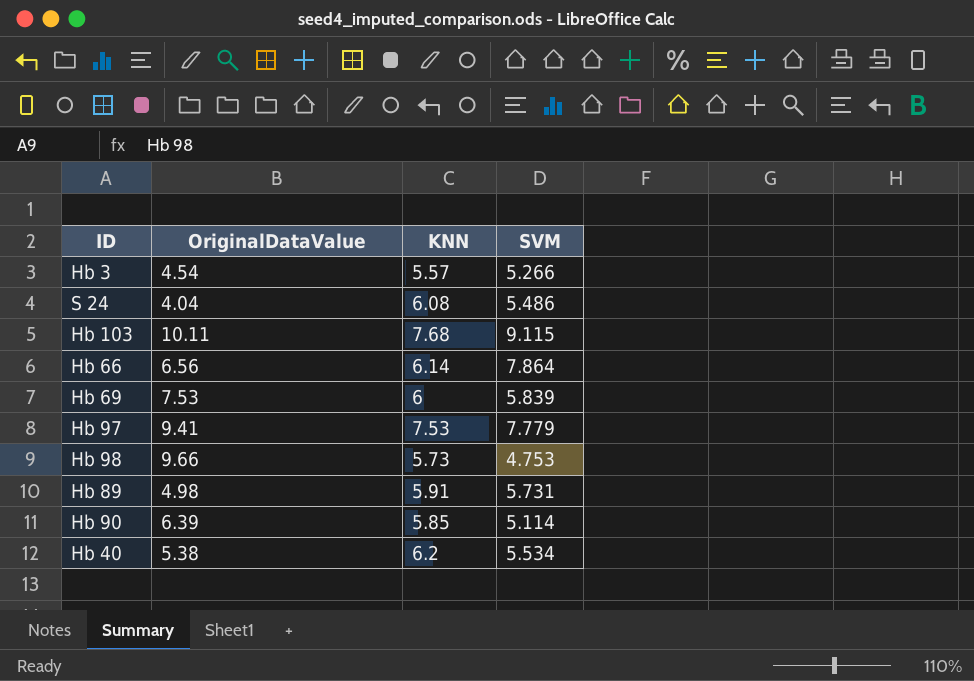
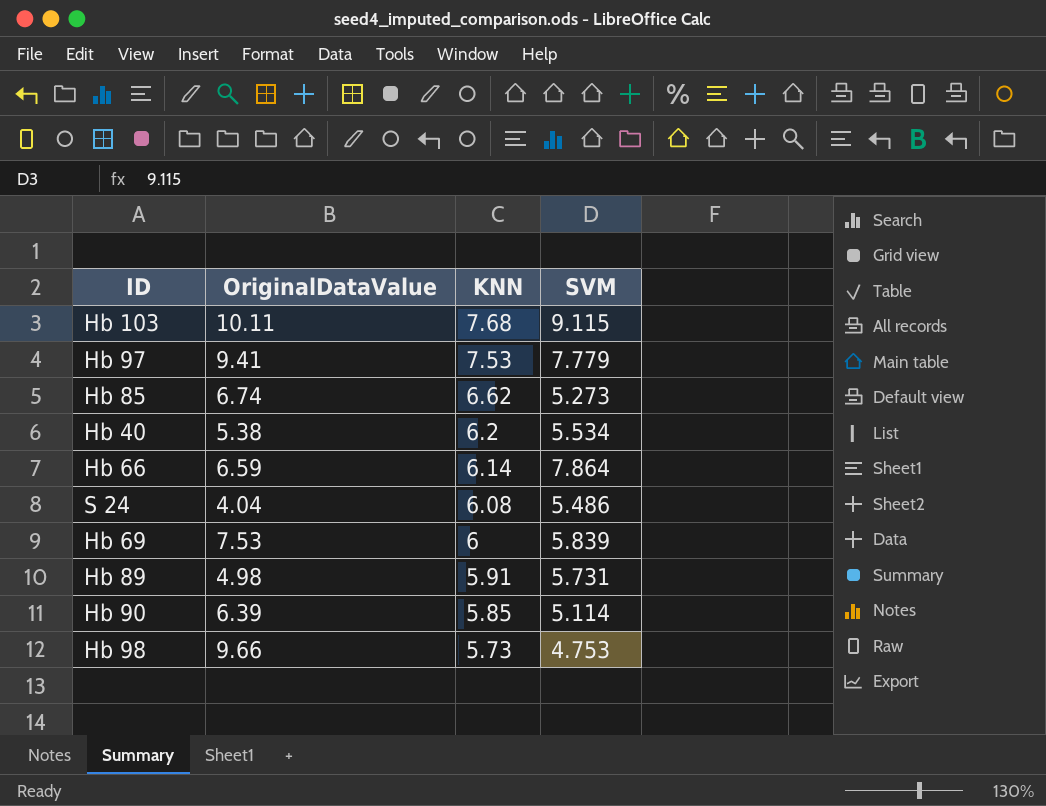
row order: none -> KNN descending
row Hb 3: 4.54 | 5.57 | 5.266 -> none
row Hb 85: none -> 6.74 | 6.62 | 5.273
Hb 66 | OriginalDataValue: 6.56 -> 6.59

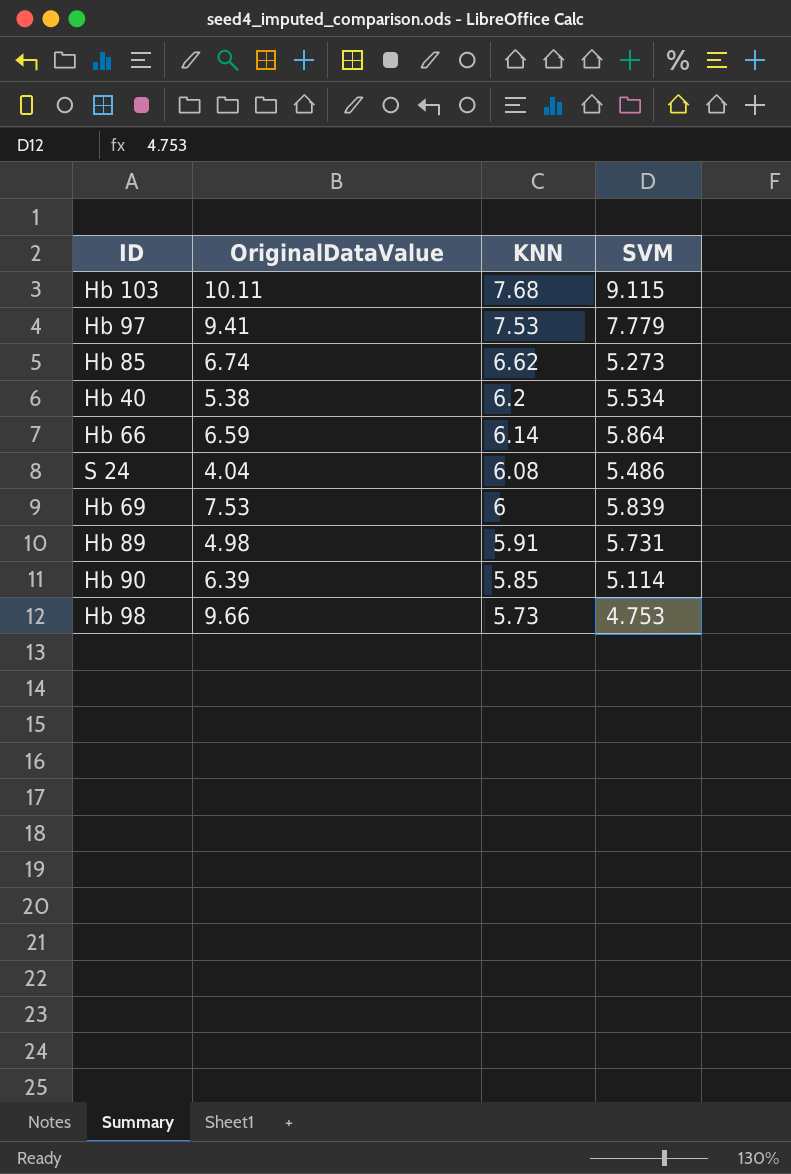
Hb 66 | SVM: 7.864 -> 5.864

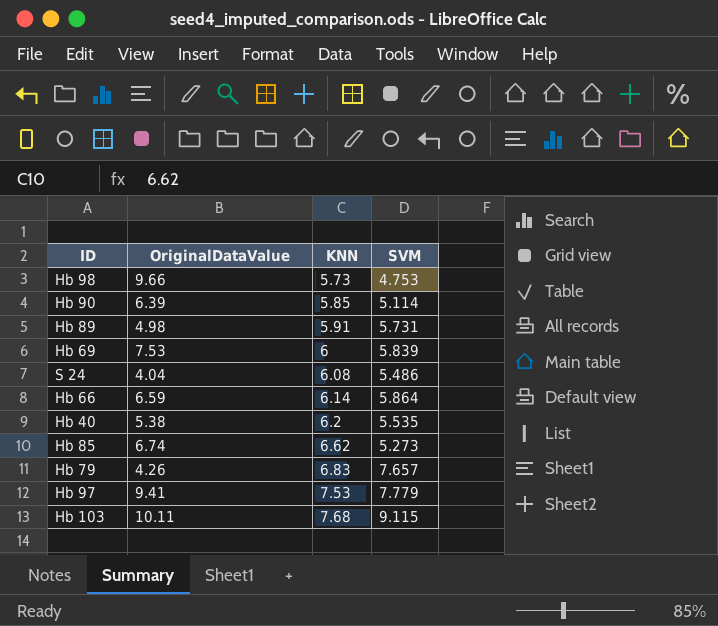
row order: KNN descending -> KNN ascending
Hb 40 | SVM: 5.534 -> 5.535
row Hb 79: none -> 4.26 | 6.83 | 7.657

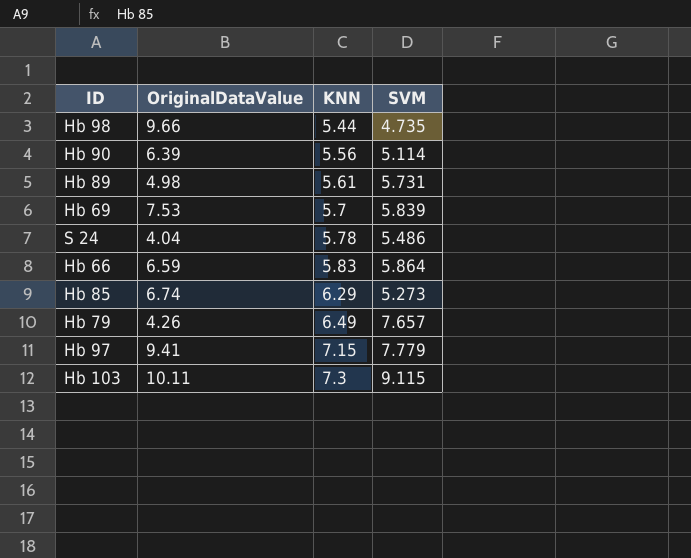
row Hb 40: 5.38 | 6.2 | 5.535 -> none
Hb 98 | KNN: 5.73 -> 5.44
Hb 98 | SVM: 4.753 -> 4.735
Hb 90 | KNN: 5.85 -> 5.56
Hb 89 | KNN: 5.91 -> 5.61
Hb 69 | KNN: 6 -> 5.7
S 24 | KNN: 6.08 -> 5.78
Hb 66 | KNN: 6.14 -> 5.83
Hb 85 | KNN: 6.62 -> 6.29
Hb 79 | KNN: 6.83 -> 6.49
Hb 97 | KNN: 7.53 -> 7.15
Hb 103 | KNN: 7.68 -> 7.3

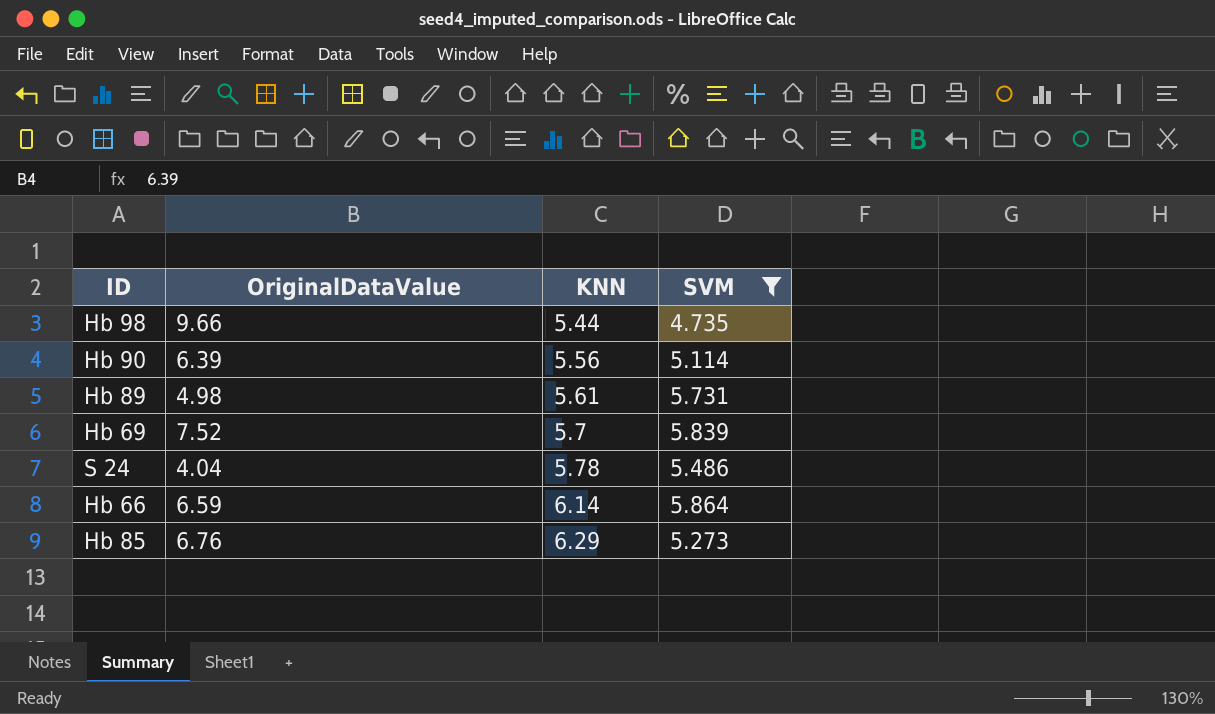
filter: none -> SVM <= 5.864
Hb 69 | OriginalDataValue: 7.53 -> 7.52
Hb 66 | KNN: 5.83 -> 6.14
Hb 85 | OriginalDataValue: 6.74 -> 6.76

